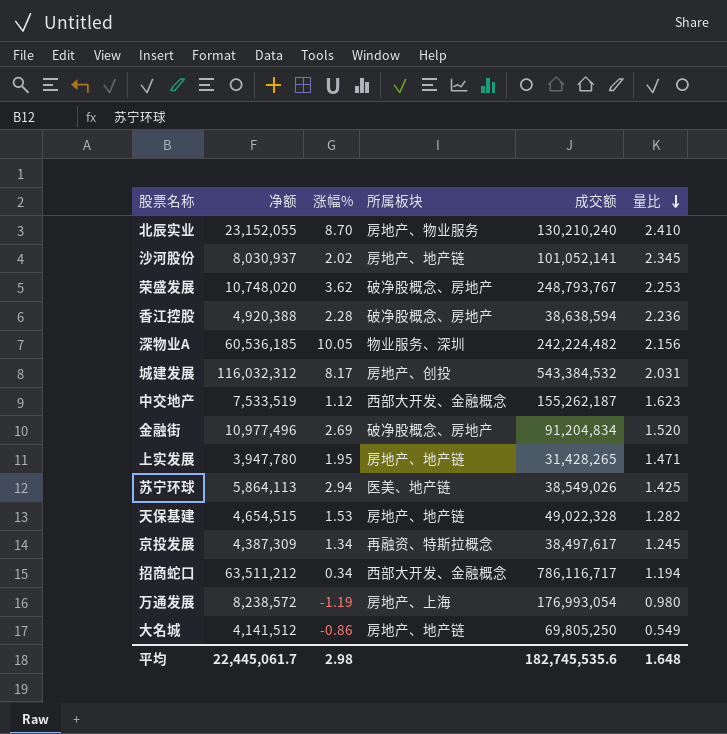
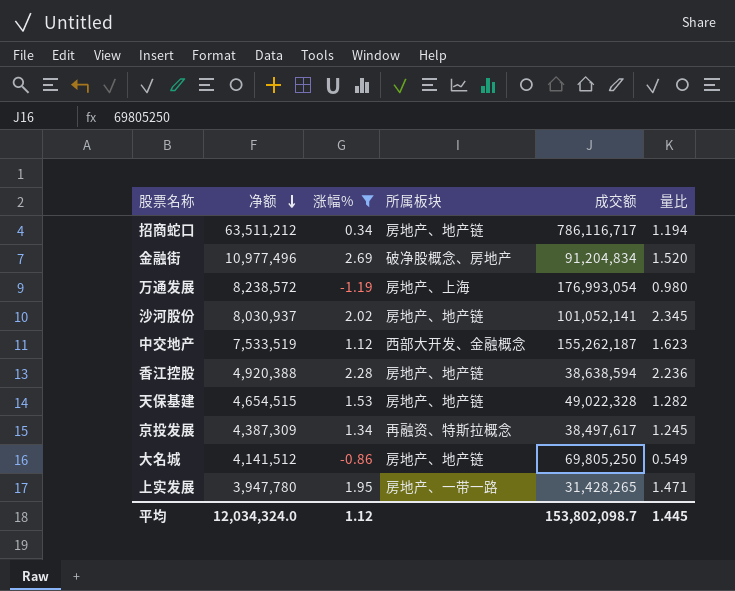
filter: none -> 涨幅% <= 2.69
row order: 量比 descending -> 净额 descending
招商蛇口 | 所属板块: 西部大开发、金融概念 -> 房地产、地产链
香江控股 | 所属板块: 破净股概念、房地产 -> 房地产、地产链
上实发展 | 所属板块: 房地产、地产链 -> 房地产、一带一路
平均 | 净额: 22,445,061.7 -> 12,034,324.0
平均 | 涨幅%: 2.98 -> 1.12
平均 | 成交额: 182,745,535.6 -> 153,802,098.7
平均 | 量比: 1.648 -> 1.445

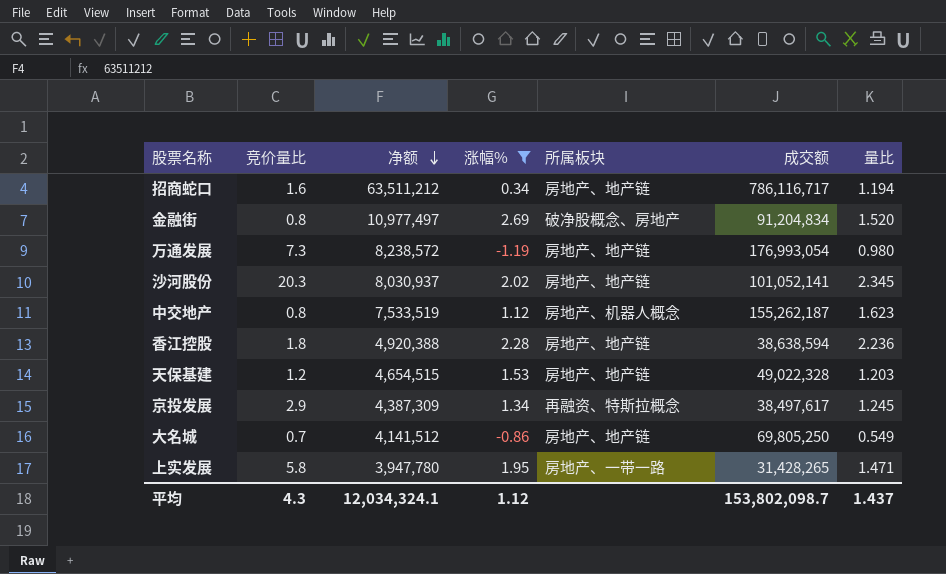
column 竞价量比 | position: none -> 2
金融街 | 净额: 10,977,496 -> 10,977,497
万通发展 | 所属板块: 房地产、上海 -> 房地产、地产链
中交地产 | 所属板块: 西部大开发、金融概念 -> 房地产、机器人概念
天保基建 | 量比: 1.282 -> 1.203
平均 | 净额: 12,034,324.0 -> 12,034,324.1
平均 | 量比: 1.445 -> 1.437

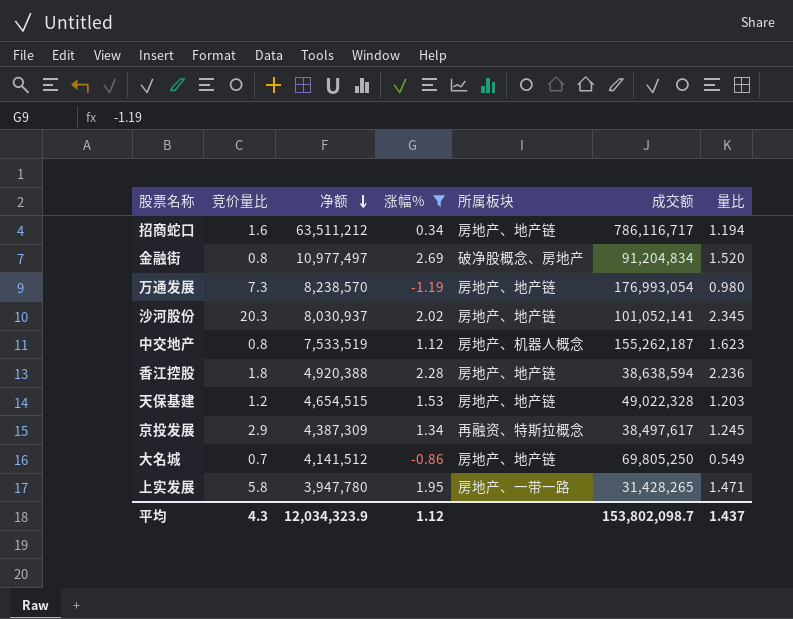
万通发展 | 净额: 8,238,572 -> 8,238,570
平均 | 净额: 12,034,324.1 -> 12,034,323.9

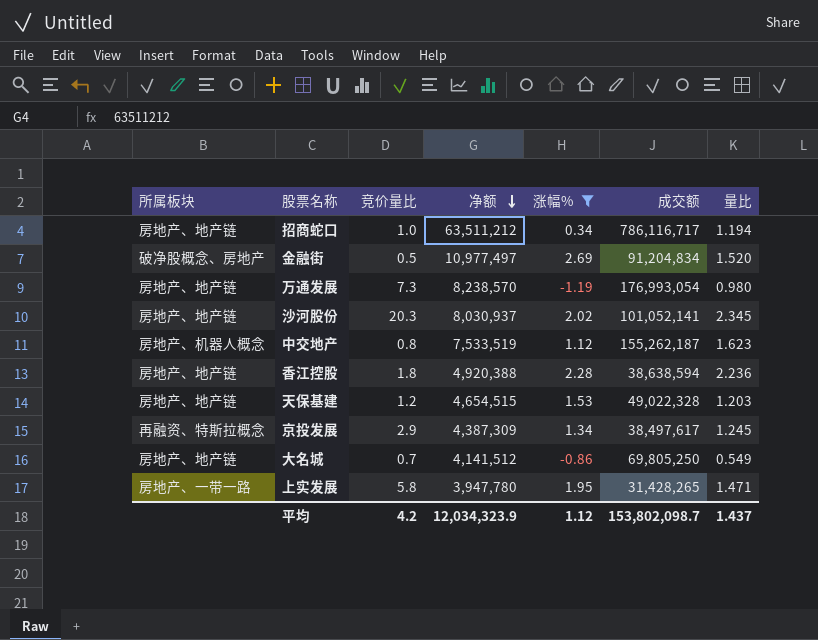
column 所属板块 | position: 5 -> 1
招商蛇口 | 竞价量比: 1.6 -> 1.0
金融街 | 竞价量比: 0.8 -> 0.5
平均 | 竞价量比: 4.3 -> 4.2

